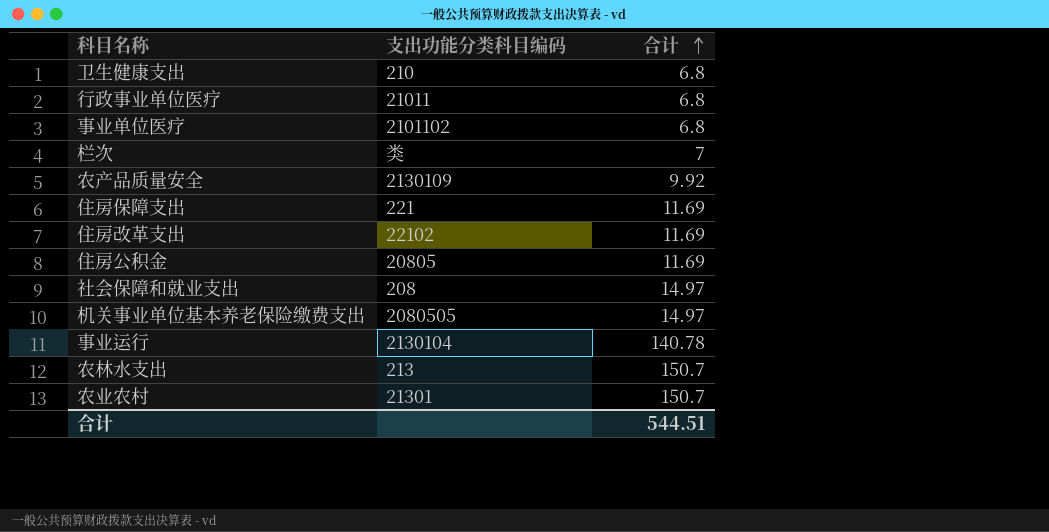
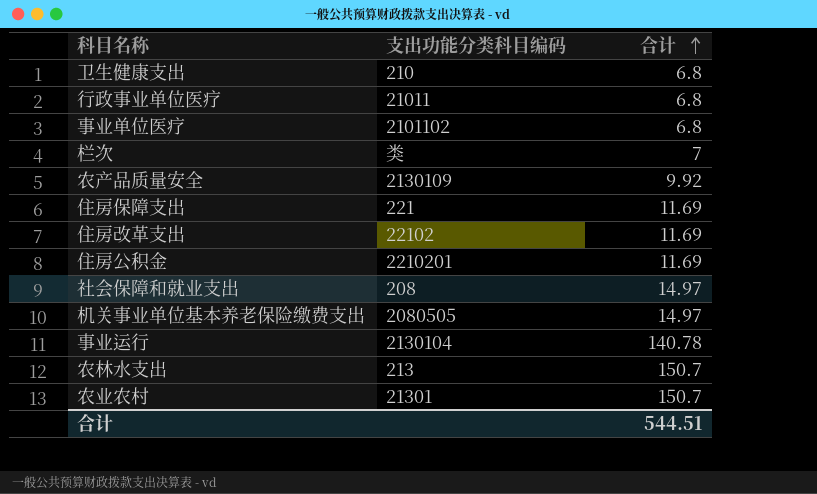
住房公积金 | 支出功能分类科目编码: 20805 -> 2210201

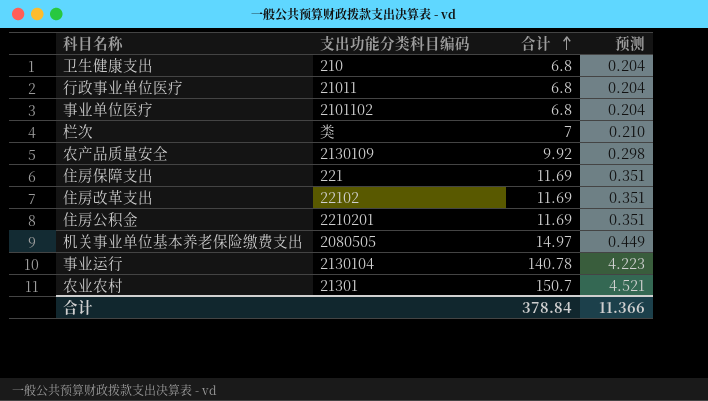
column 预测 | formula: none -> [合计] * 0.03
row 社会保障和就业支出: 208 | 14.97 -> none
row 农林水支出: 213 | 150.7 -> none
合计 | 合计: 544.51 -> 378.84

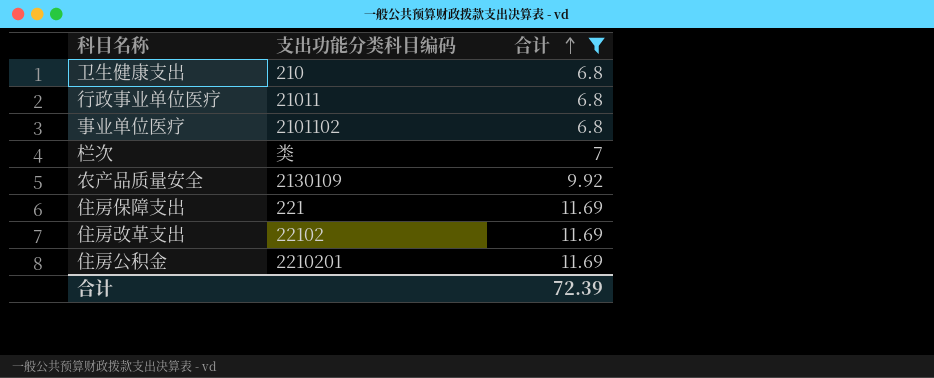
filter: none -> 合计 <= 11.69
column 预测 | formula: [合计] * 0.03 -> none
合计 | 合计: 378.84 -> 72.39

